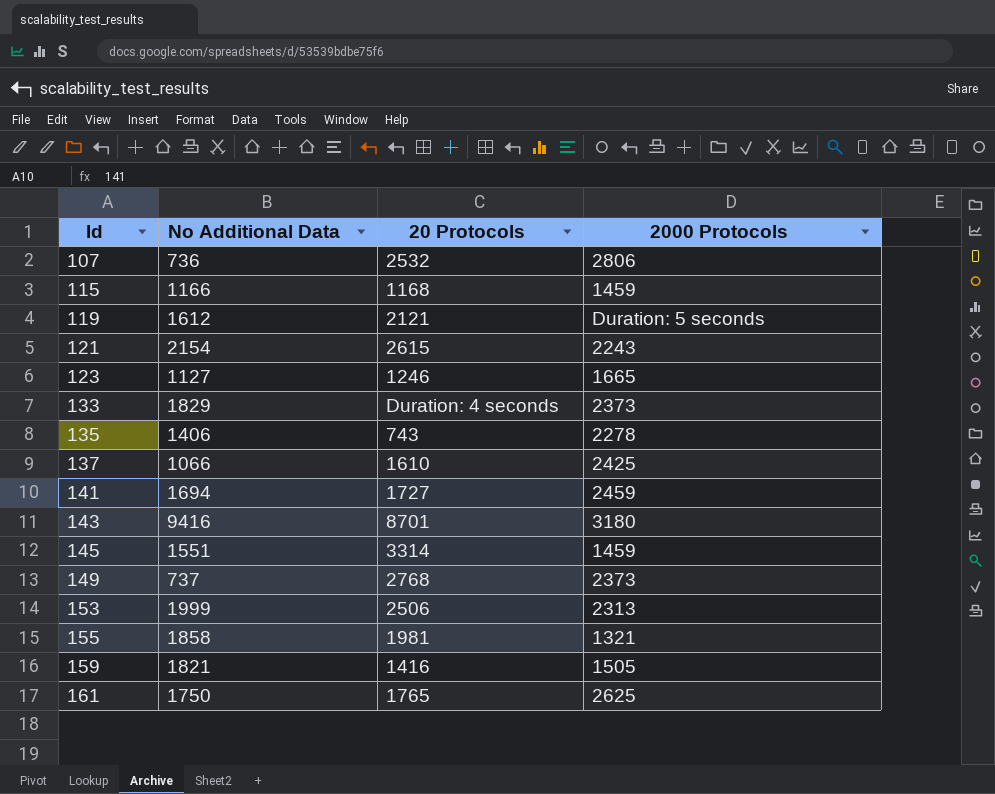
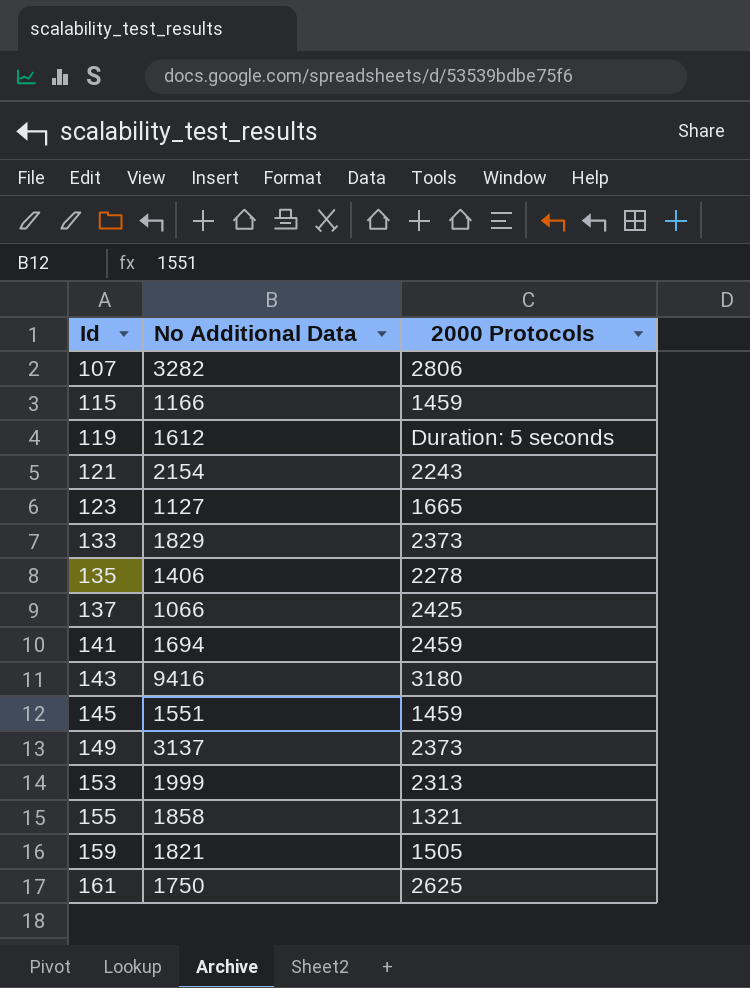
column 20 Protocols | position: 3 -> none
107 | No Additional Data: 736 -> 3282
149 | No Additional Data: 737 -> 3137

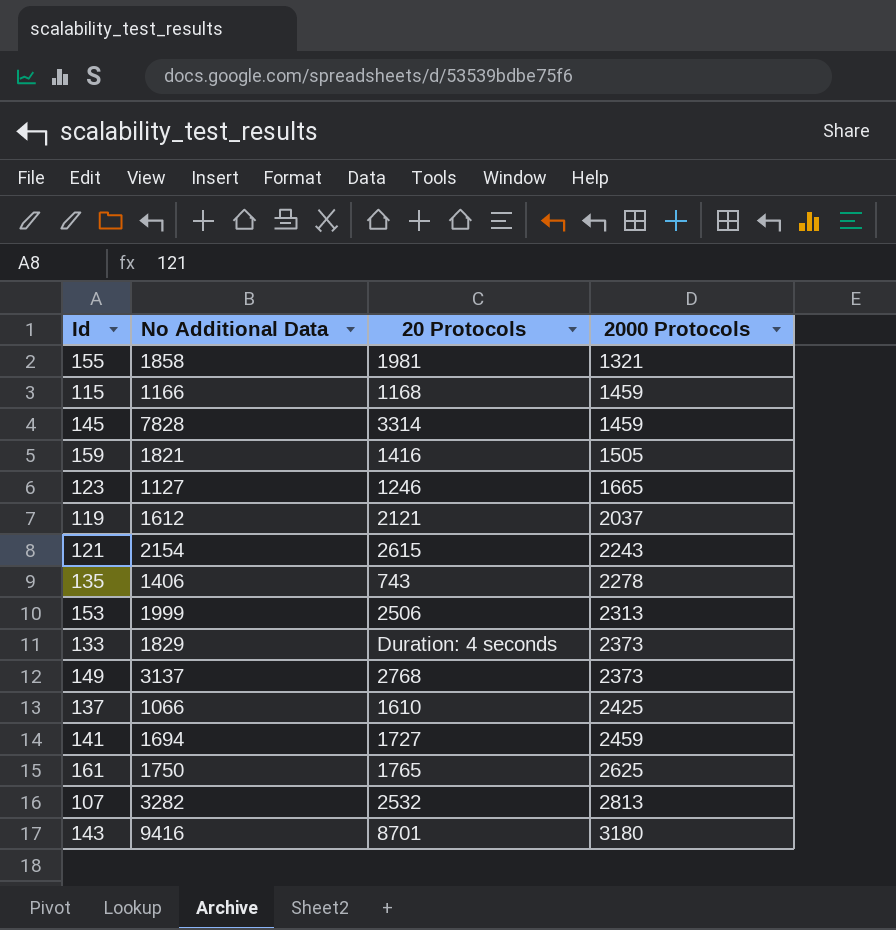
row order: Id ascending -> 2000 Protocols ascending
column 20 Protocols | position: none -> 3
145 | No Additional Data: 1551 -> 7828
119 | 2000 Protocols: Duration: 5 seconds -> 2037
107 | 2000 Protocols: 2806 -> 2813

